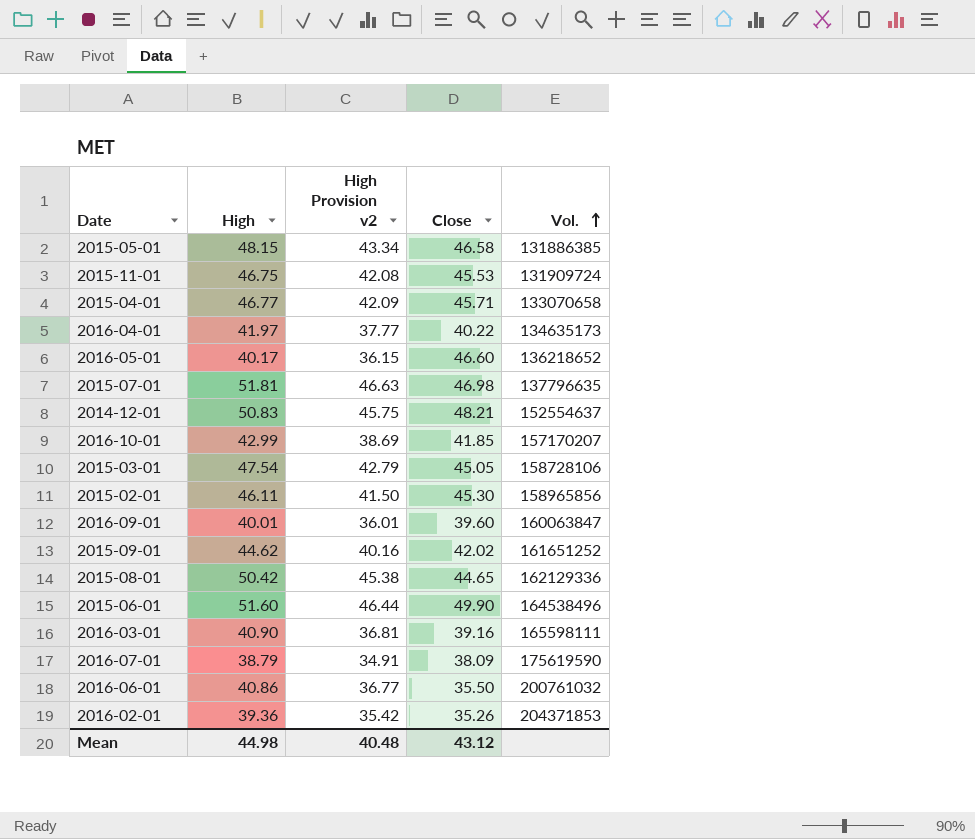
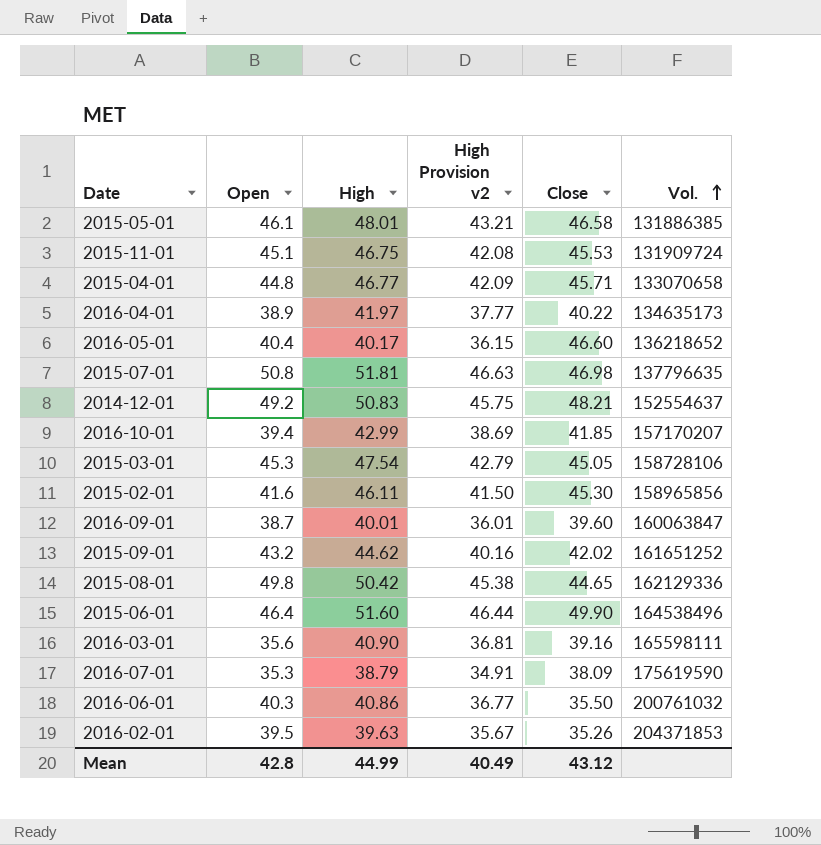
column Open | position: none -> 2
2015-05-01 | High: 48.15 -> 48.01
2015-05-01 | High Provision v2: 43.34 -> 43.21
2016-02-01 | High: 39.36 -> 39.63
2016-02-01 | High Provision v2: 35.42 -> 35.67
Mean | High: 44.98 -> 44.99
Mean | High Provision v2: 40.48 -> 40.49

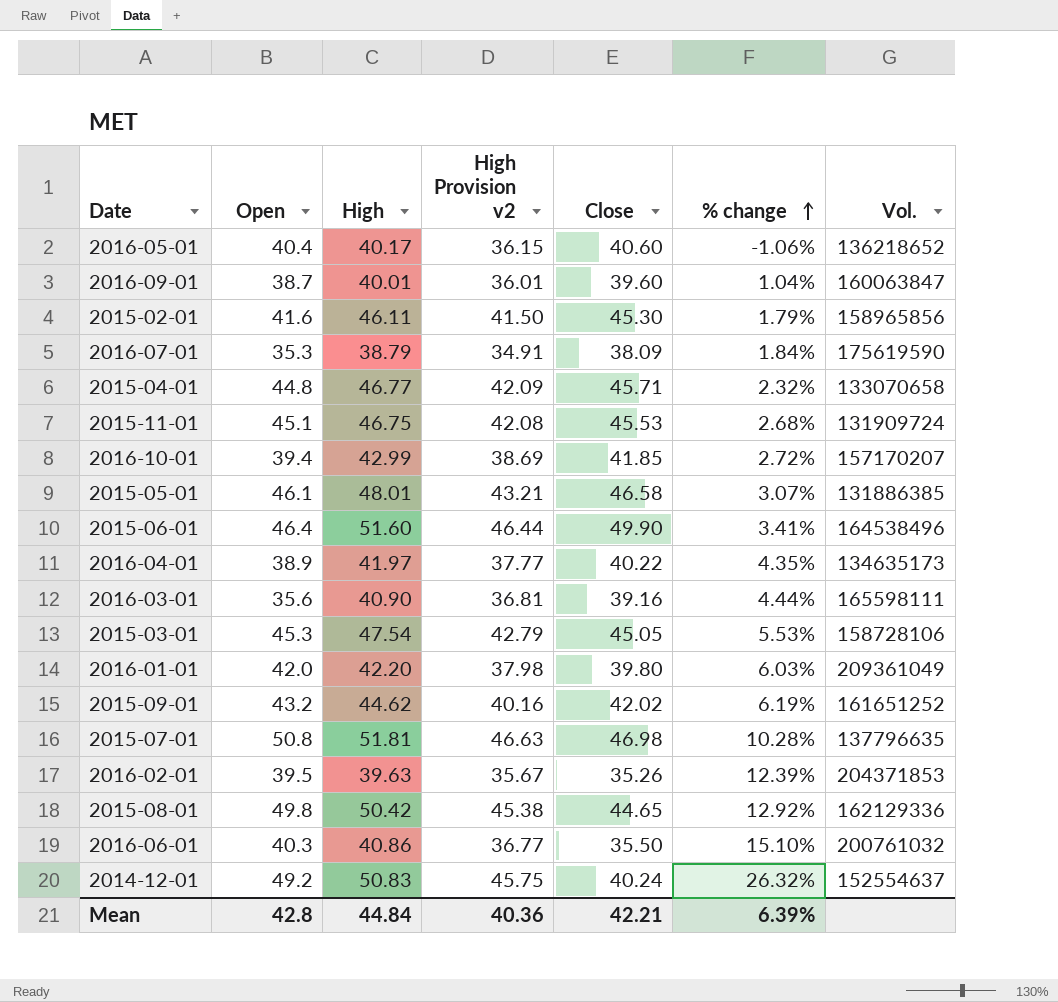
row order: Vol. ascending -> % change ascending
column % change | formula: none -> ([High] - [Close]) / [Close]
2016-05-01 | Close: 46.60 -> 40.60
row 2016-01-01: none -> 42.0 | 42.20 | 37.98 | 39.80 | 6.03% | 209361049
2014-12-01 | Close: 48.21 -> 40.24
Mean | High: 44.99 -> 44.84
Mean | High Provision v2: 40.49 -> 40.36
Mean | Close: 43.12 -> 42.21

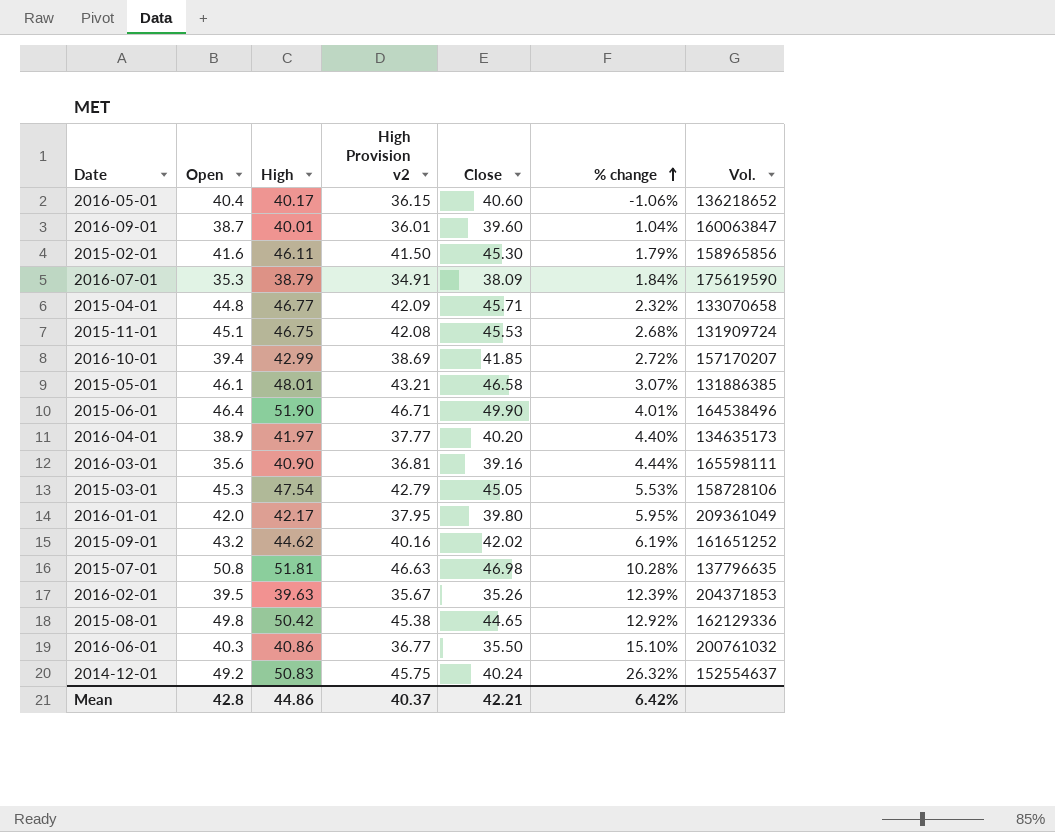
2015-06-01 | High: 51.60 -> 51.90
2015-06-01 | High Provision v2: 46.44 -> 46.71
2015-06-01 | % change: 3.41% -> 4.01%
2016-04-01 | Close: 40.22 -> 40.20
2016-04-01 | % change: 4.35% -> 4.40%
2016-01-01 | High: 42.20 -> 42.17
2016-01-01 | High Provision v2: 37.98 -> 37.95
2016-01-01 | % change: 6.03% -> 5.95%
Mean | High: 44.84 -> 44.86
Mean | High Provision v2: 40.36 -> 40.37
Mean | % change: 6.39% -> 6.42%

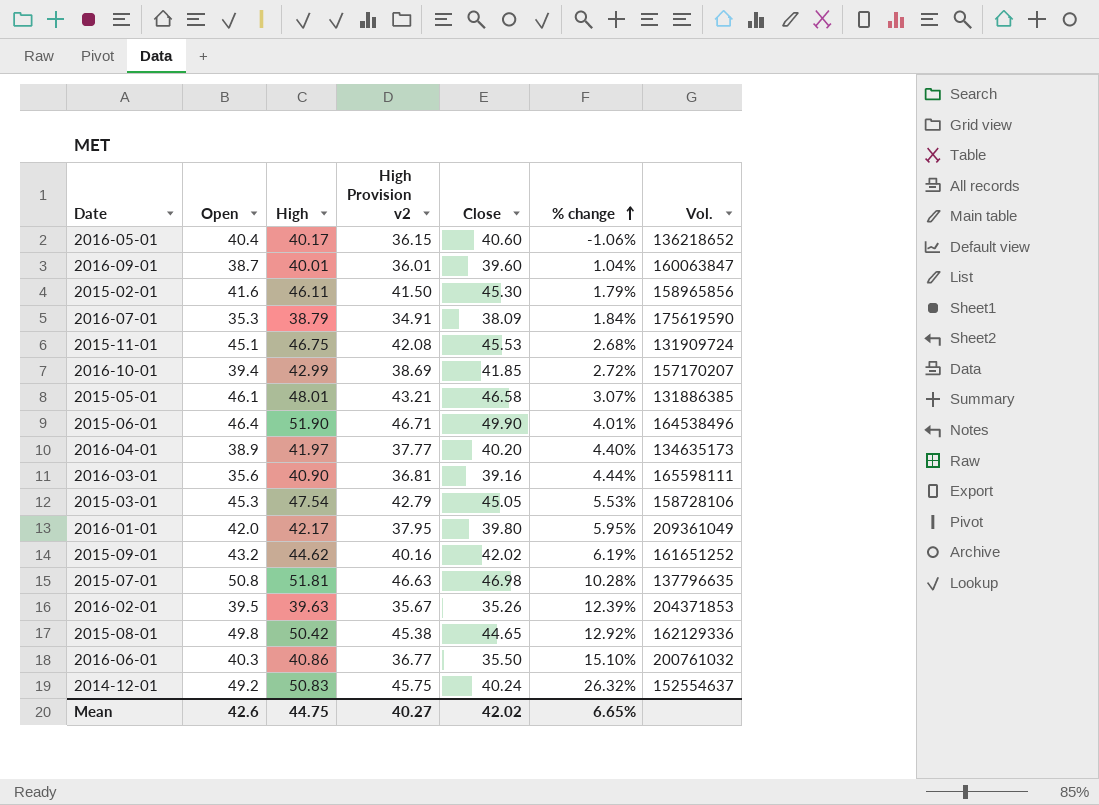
row 2015-04-01: 44.8 | 46.77 | 42.09 | 45.71 | 2.32% | 133070658 -> none
Mean | Open: 42.8 -> 42.6
Mean | High: 44.86 -> 44.75
Mean | High Provision v2: 40.37 -> 40.27
Mean | Close: 42.21 -> 42.02
Mean | % change: 6.42% -> 6.65%

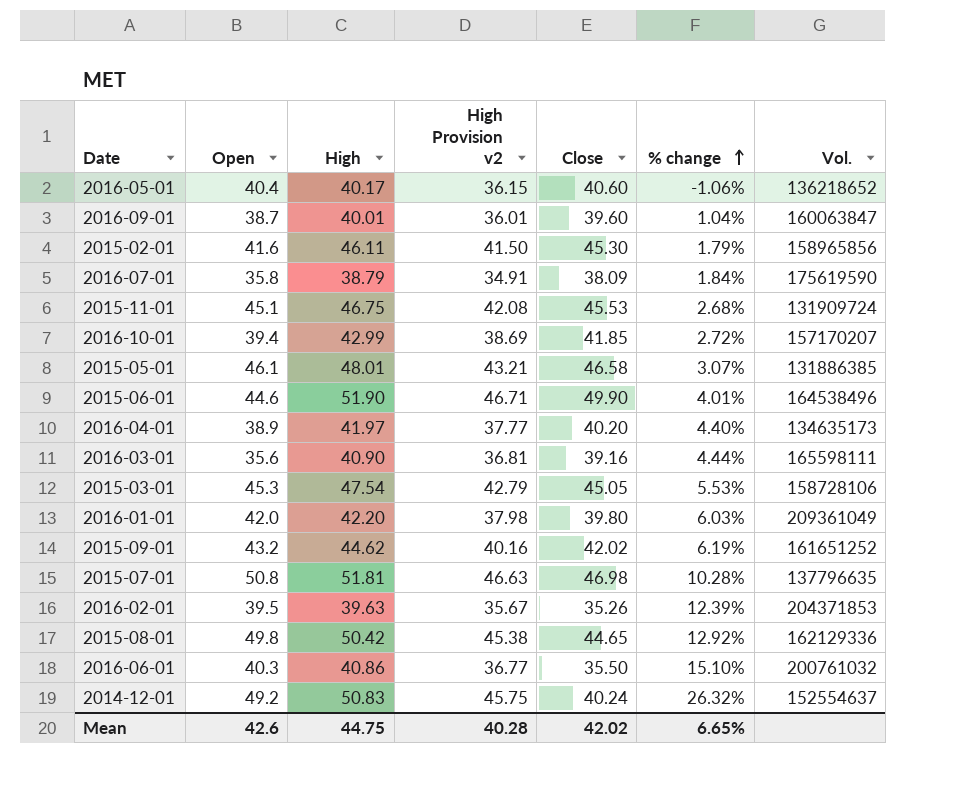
2016-07-01 | Open: 35.3 -> 35.8
2015-06-01 | Open: 46.4 -> 44.6
2016-01-01 | High: 42.17 -> 42.20
2016-01-01 | High Provision v2: 37.95 -> 37.98
2016-01-01 | % change: 5.95% -> 6.03%
Mean | High Provision v2: 40.27 -> 40.28

